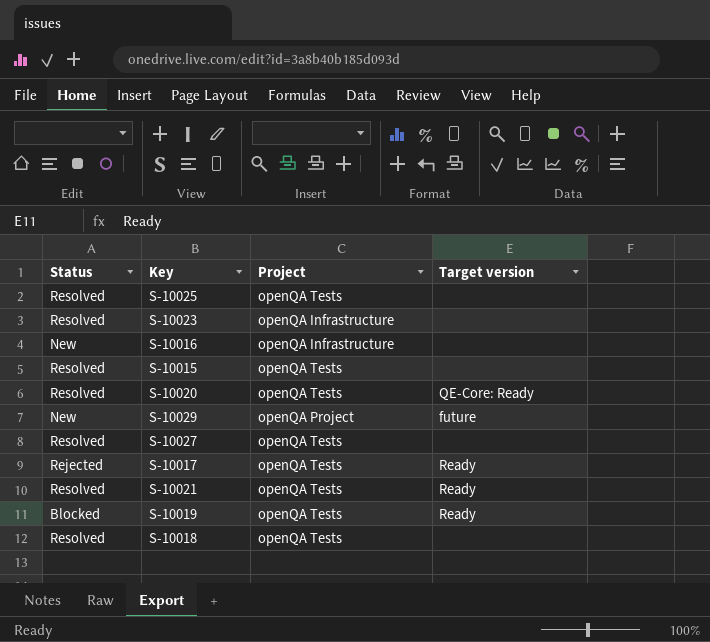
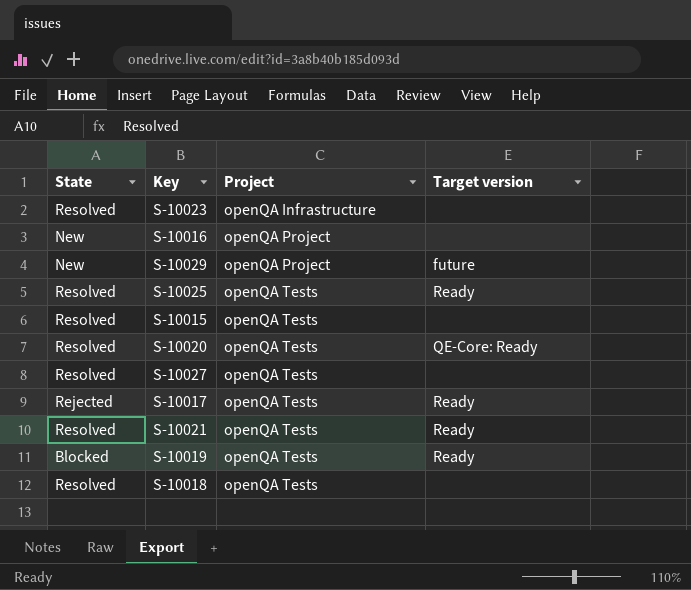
row order: none -> Project ascending
column name: Status -> State
S-10016 | Project: openQA Infrastructure -> openQA Project
S-10025 | Target version: none -> Ready

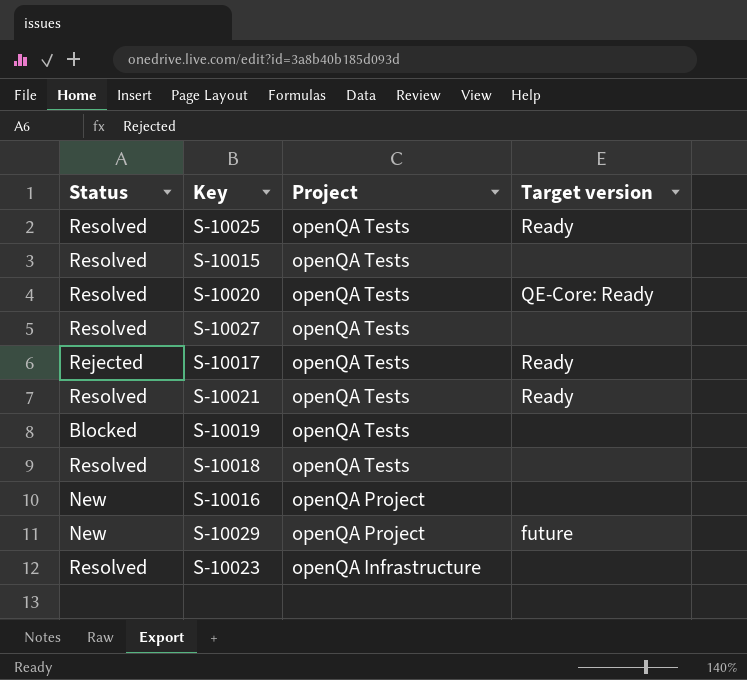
row order: Project ascending -> Project descending
column name: State -> Status
S-10019 | Target version: Ready -> none

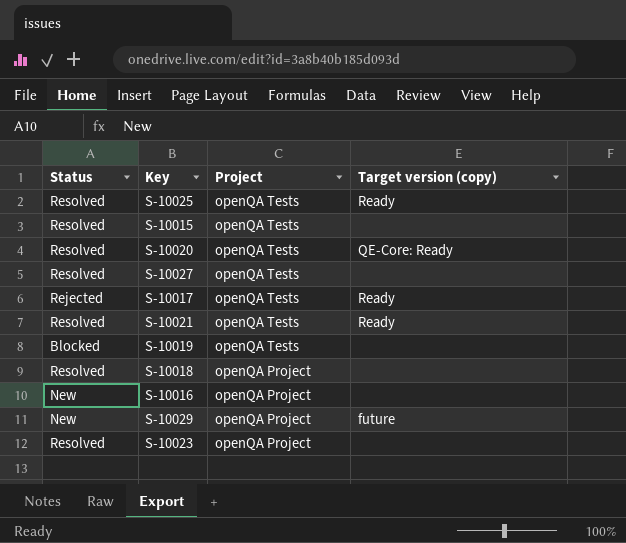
column name: Target version -> Target version (copy)
S-10018 | Project: openQA Tests -> openQA Project
S-10023 | Project: openQA Infrastructure -> openQA Project

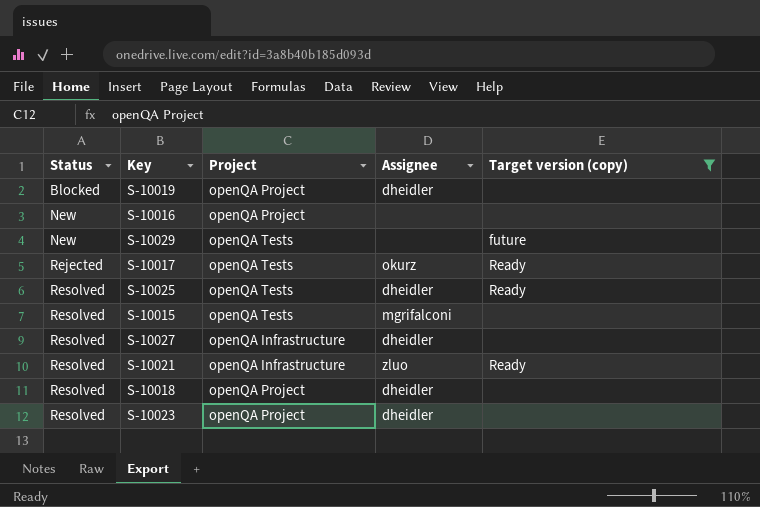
filter: none -> Target version (copy) != QE-Core: Ready
row order: Project descending -> Status ascending
column Assignee | position: none -> 4
S-10019 | Project: openQA Tests -> openQA Project
S-10029 | Project: openQA Project -> openQA Tests
S-10027 | Project: openQA Tests -> openQA Infrastructure
S-10021 | Project: openQA Tests -> openQA Infrastructure

